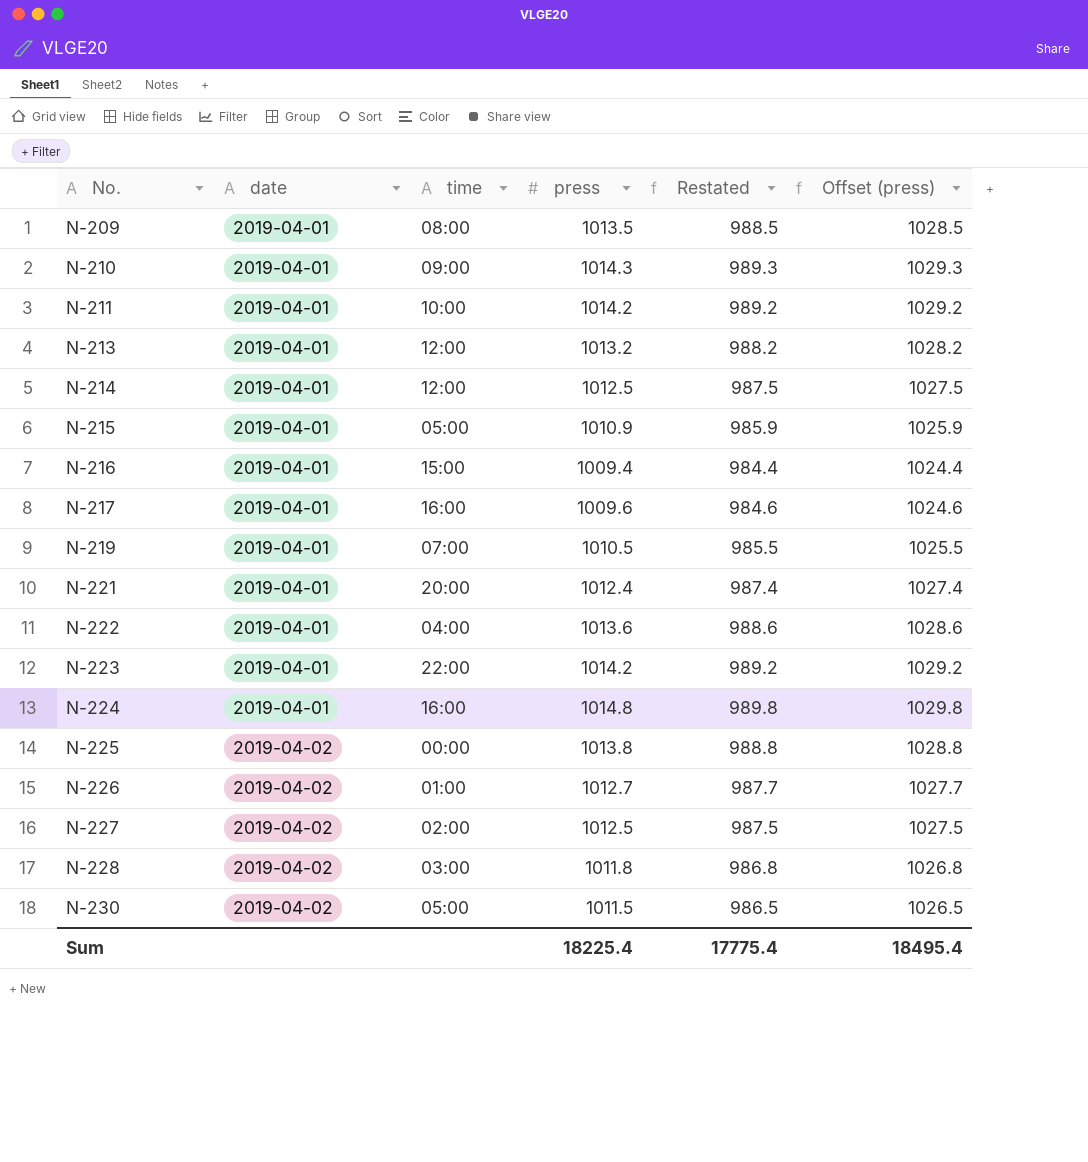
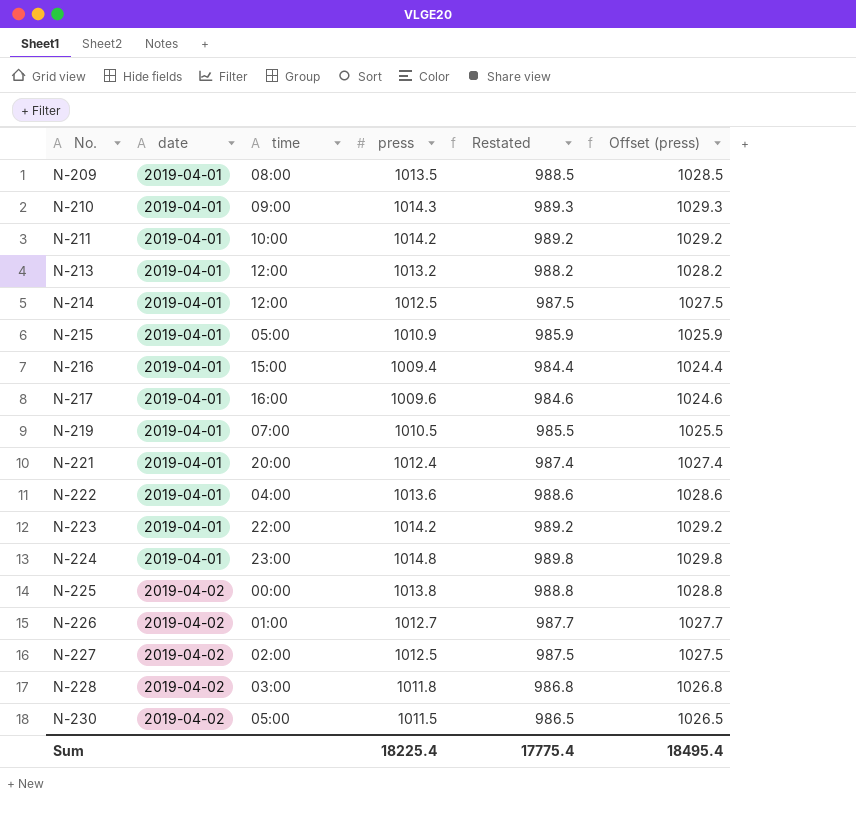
N-224 | time: 16:00 -> 23:00

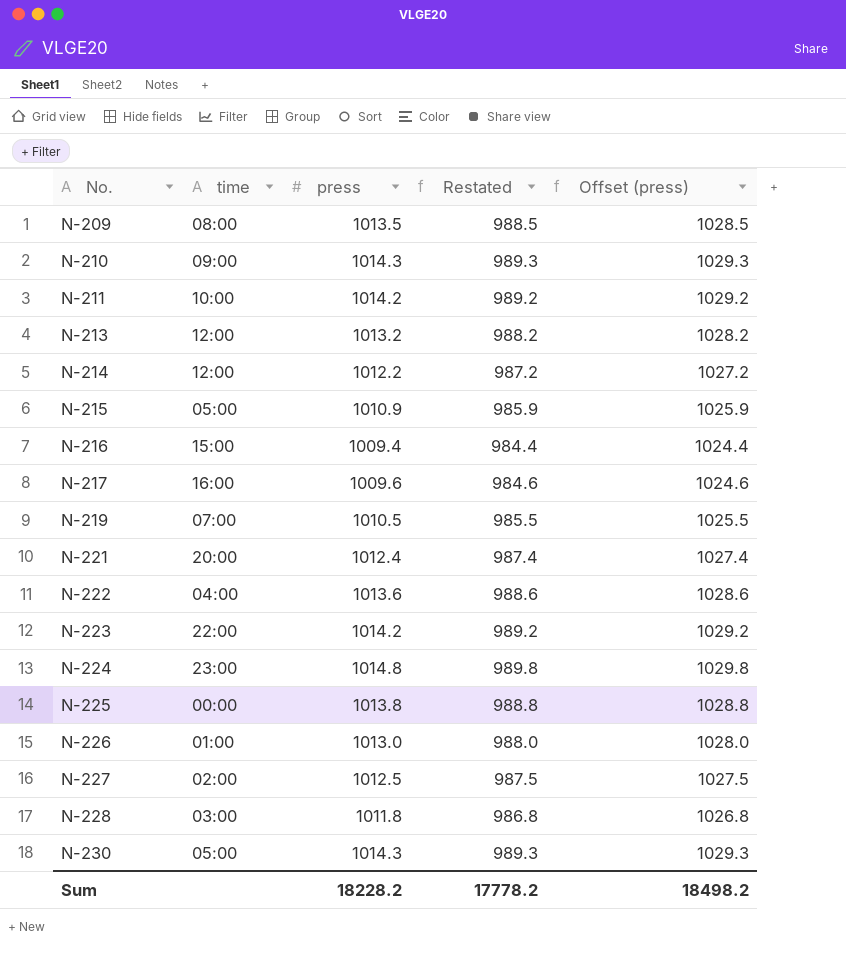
column date | position: 2 -> none
N-214 | press: 1012.5 -> 1012.2
N-214 | Restated: 987.5 -> 987.2
N-214 | Offset (press): 1027.5 -> 1027.2
N-226 | press: 1012.7 -> 1013.0
N-226 | Restated: 987.7 -> 988.0
N-226 | Offset (press): 1027.7 -> 1028.0
N-230 | press: 1011.5 -> 1014.3
N-230 | Restated: 986.5 -> 989.3
N-230 | Offset (press): 1026.5 -> 1029.3
Sum | press: 18225.4 -> 18228.2
Sum | Restated: 17775.4 -> 17778.2
Sum | Offset (press): 18495.4 -> 18498.2

